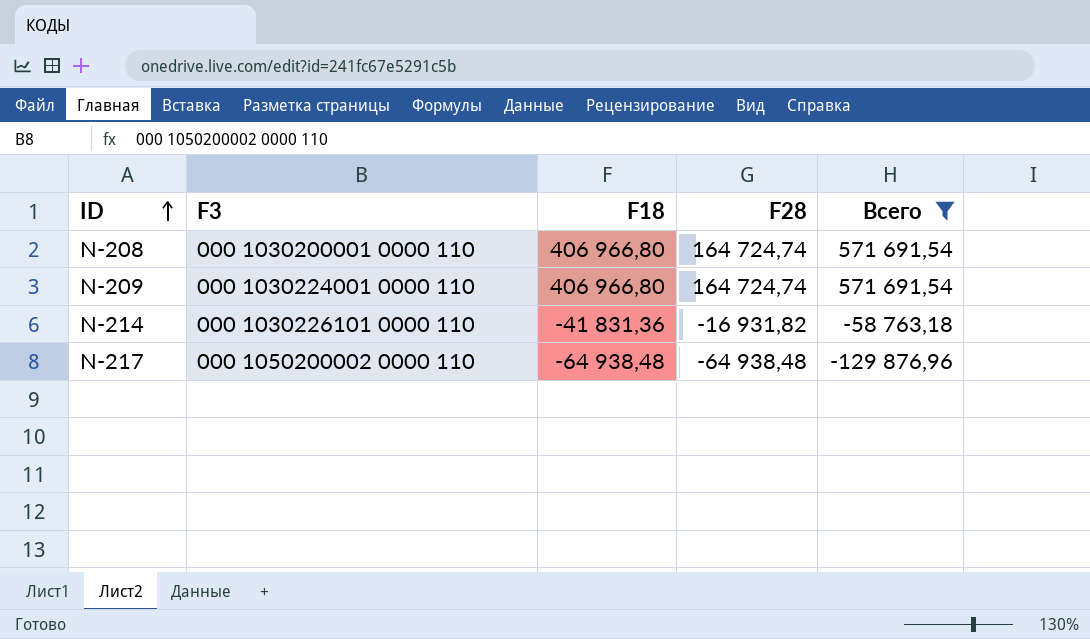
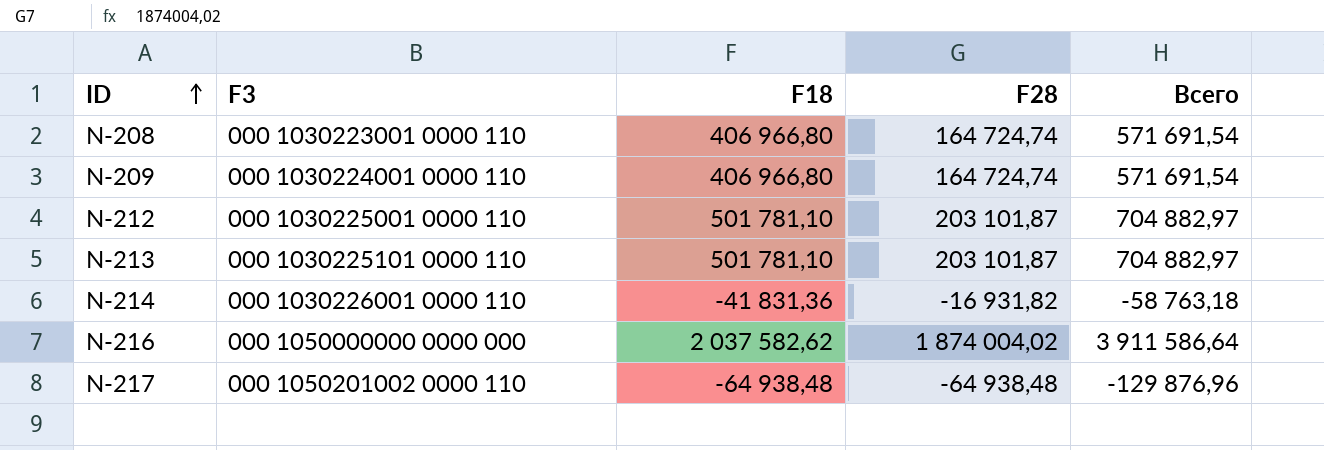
filter: Всего <= 571 691,54 -> none
N-208 | F3: 000 1030200001 0000 110 -> 000 1030223001 0000 110
N-214 | F3: 000 1030226101 0000 110 -> 000 1030226001 0000 110
N-217 | F3: 000 1050200002 0000 110 -> 000 1050201002 0000 110

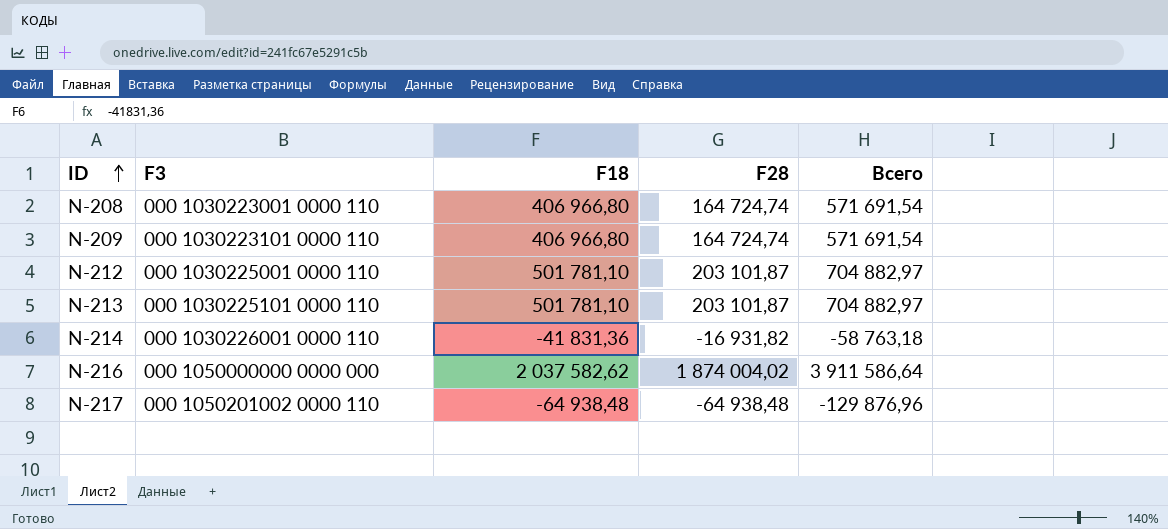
N-209 | F3: 000 1030224001 0000 110 -> 000 1030223101 0000 110

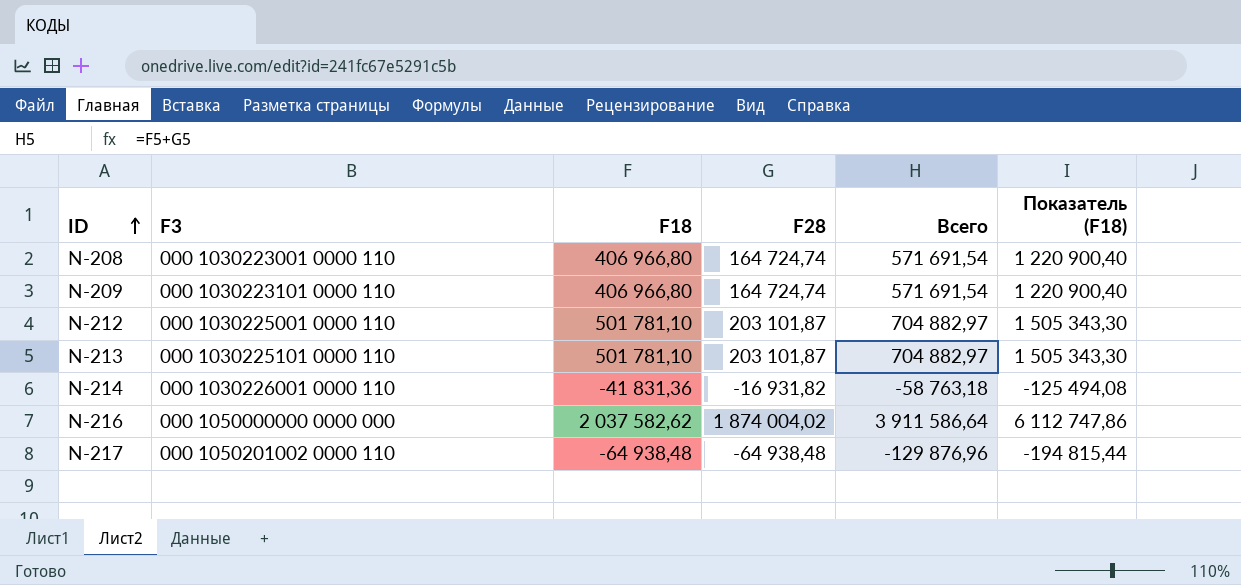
column Показатель (F18) | formula: none -> [F18] * 3

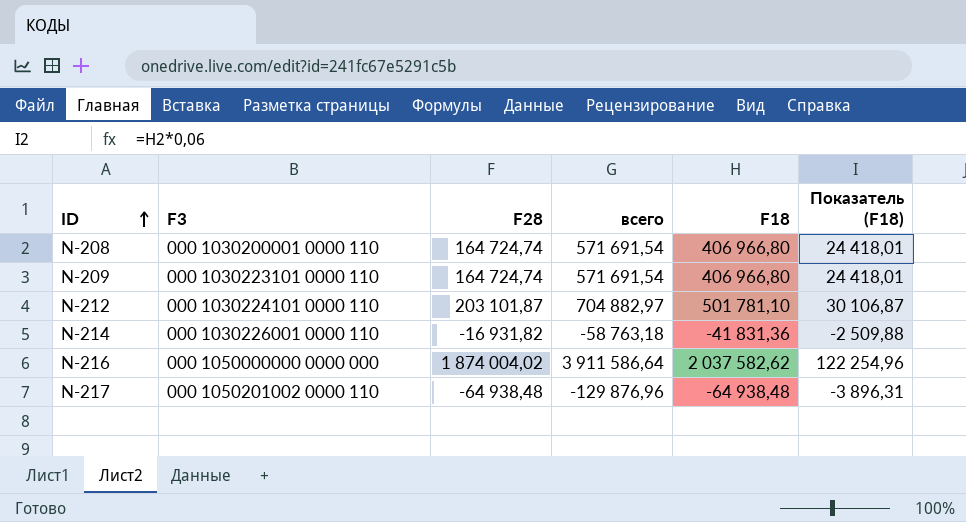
column name: Всего -> всего
column F18 | position: 3 -> 5
column Показатель (F18) | formula: [F18] * 3 -> [F18] * 0,06
row N-213: 000 1030225101 0000 110 | 501 781,10 | 203 101,87 | 704 882,97 | 1 505 343,30 -> none
N-208 | F3: 000 1030223001 0000 110 -> 000 1030200001 0000 110
N-212 | F3: 000 1030225001 0000 110 -> 000 1030224101 0000 110

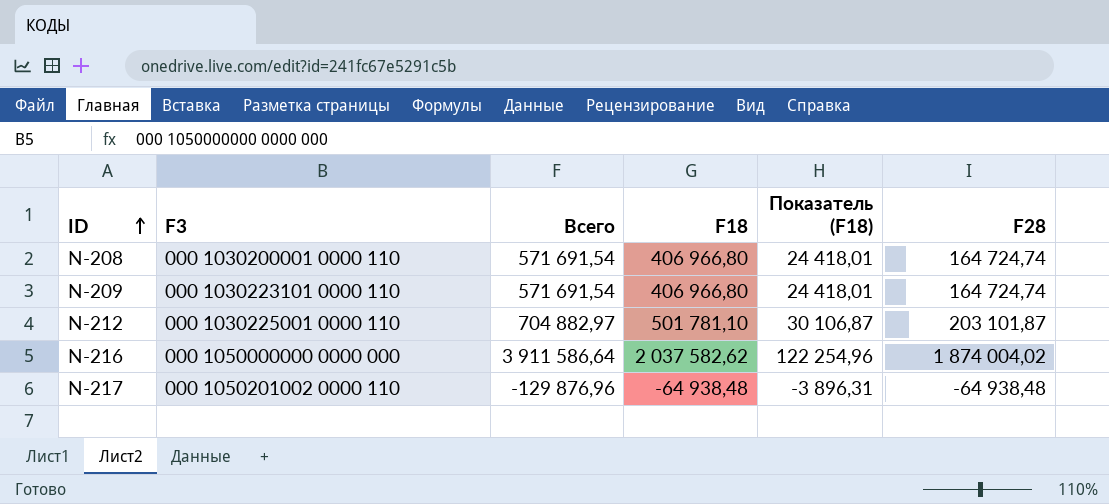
column name: всего -> Всего
column F28 | position: 3 -> 6
row N-214: 000 1030226001 0000 110 | -16 931,82 | -58 763,18 | -41 831,36 | -2 509,88 -> none
N-212 | F3: 000 1030224101 0000 110 -> 000 1030225001 0000 110

